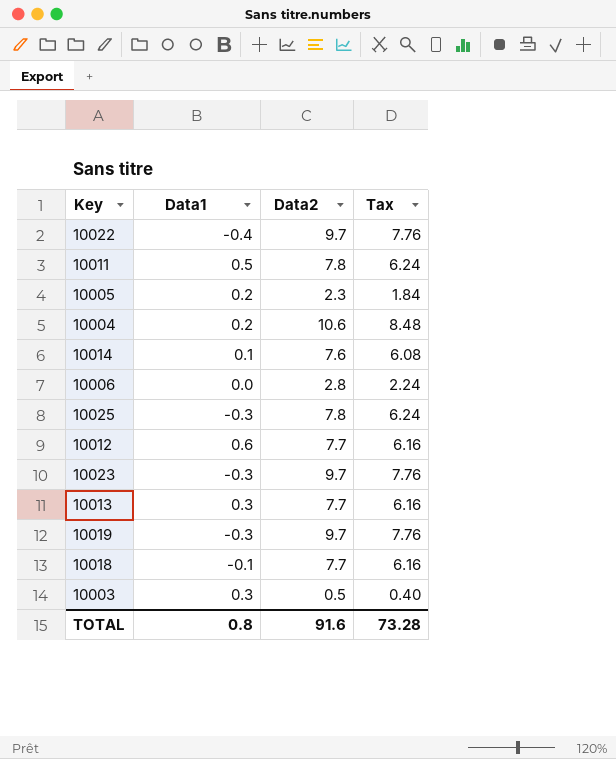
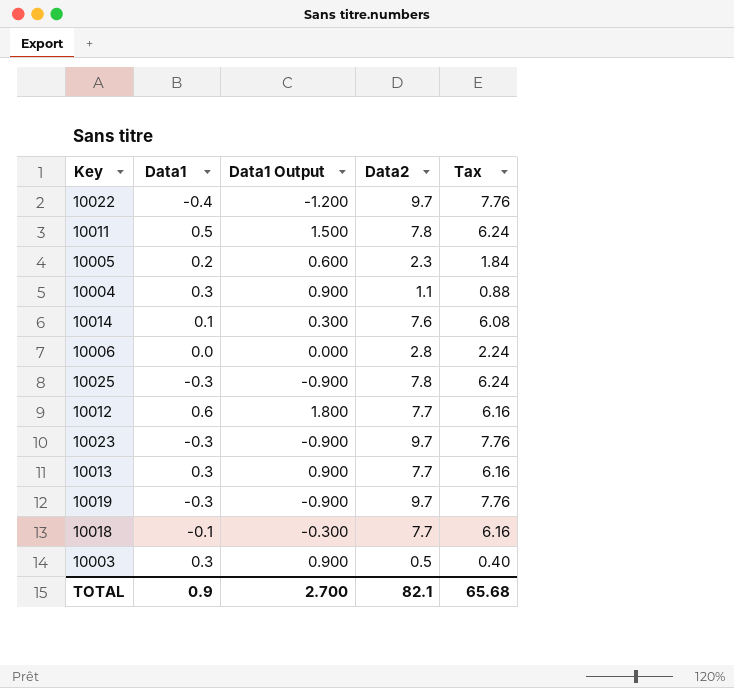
column Data1 Output | formula: none -> [Data1] * 3
10004 | Data1: 0.2 -> 0.3
10004 | Data2: 10.6 -> 1.1
10004 | Tax: 8.48 -> 0.88
TOTAL | Data1: 0.8 -> 0.9
TOTAL | Data2: 91.6 -> 82.1
TOTAL | Tax: 73.28 -> 65.68

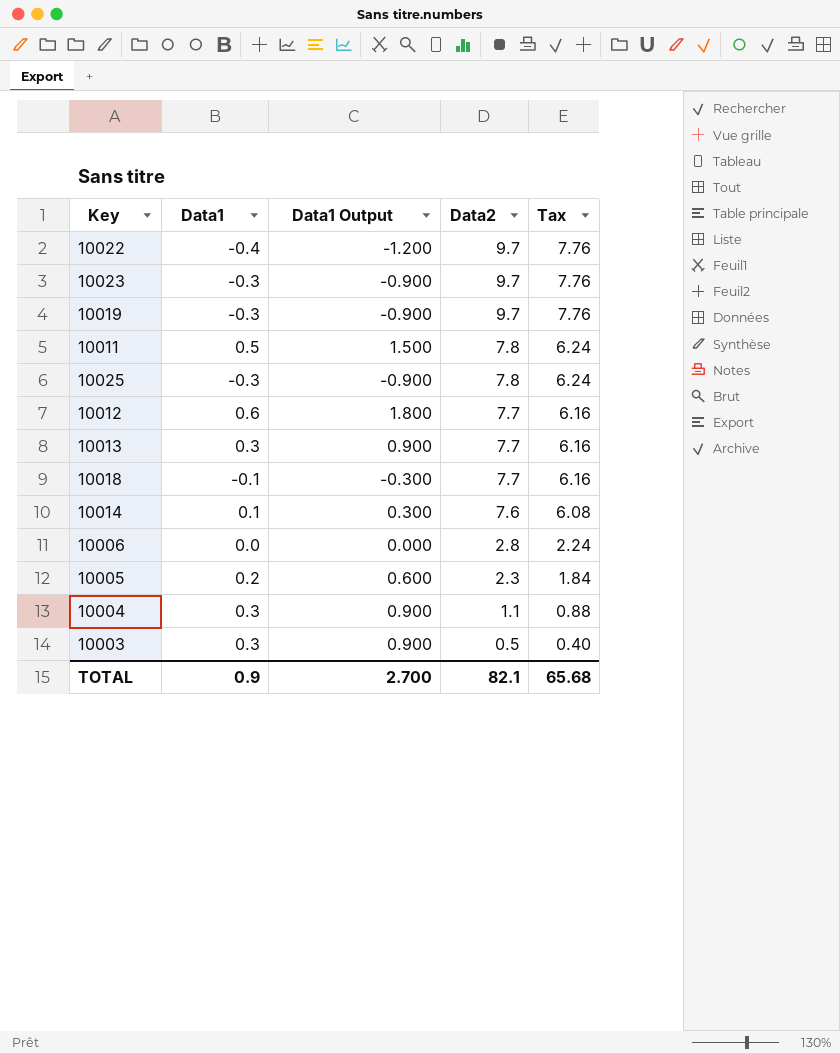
row order: none -> Data2 descending

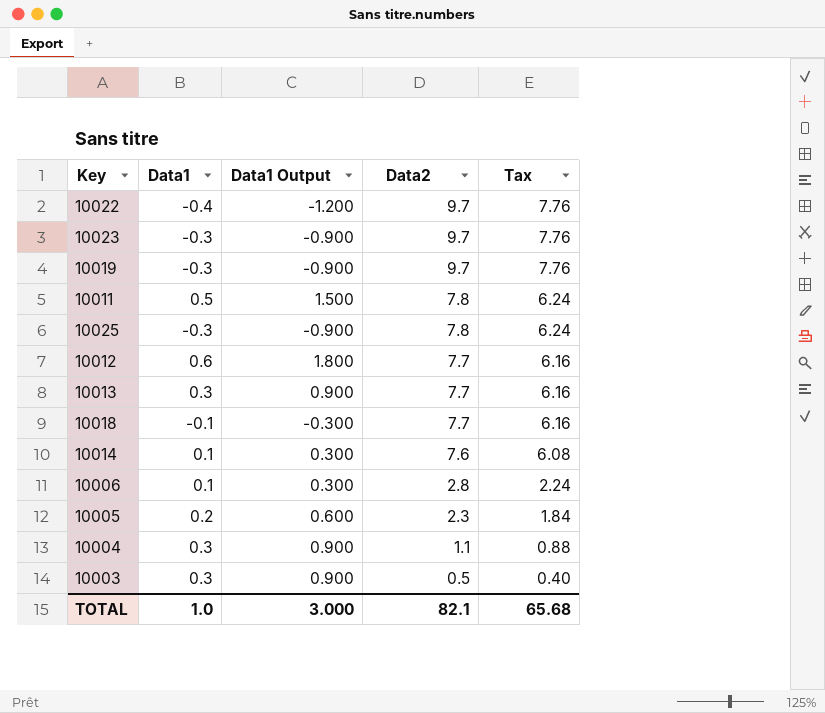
10006 | Data1: 0.0 -> 0.1
10006 | Data1 Output: 0.000 -> 0.300
TOTAL | Data1: 0.9 -> 1.0
TOTAL | Data1 Output: 2.700 -> 3.000

